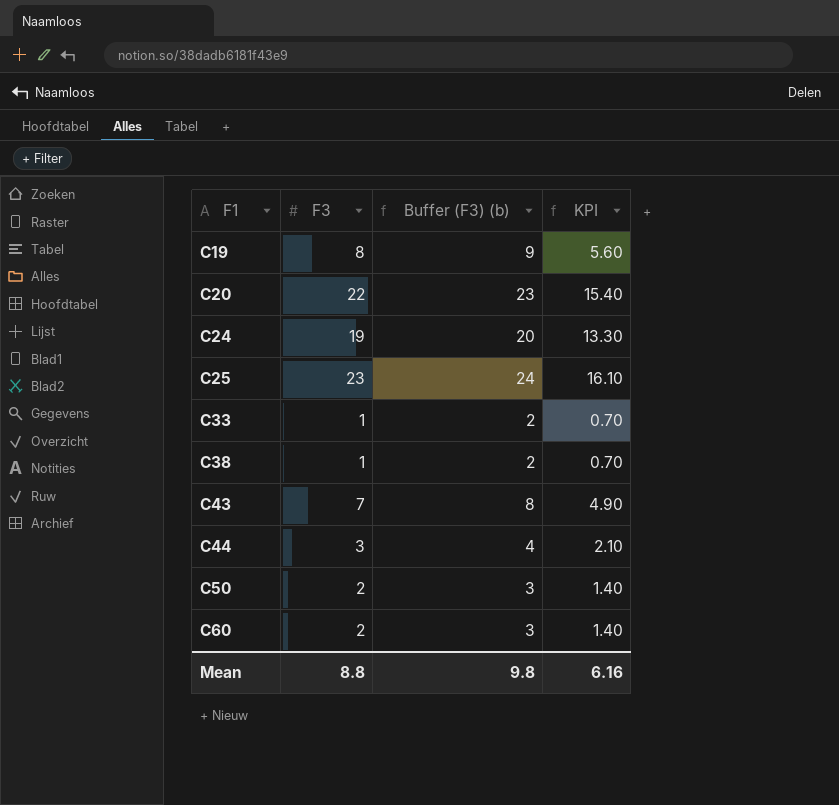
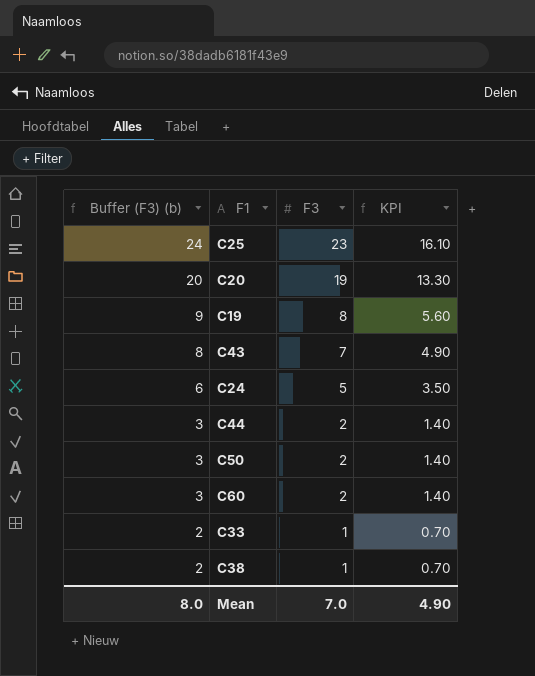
row order: F1 ascending -> Buffer (F3) (b) descending
column Buffer (F3) (b) | position: 3 -> 1
C20 | Buffer (F3) (b): 23 -> 20
C20 | F3: 22 -> 19
C20 | KPI: 15.40 -> 13.30
C24 | Buffer (F3) (b): 20 -> 6
C24 | F3: 19 -> 5
C24 | KPI: 13.30 -> 3.50
C44 | Buffer (F3) (b): 4 -> 3
C44 | F3: 3 -> 2
C44 | KPI: 2.10 -> 1.40
Mean | Buffer (F3) (b): 9.8 -> 8.0
Mean | F3: 8.8 -> 7.0
Mean | KPI: 6.16 -> 4.90

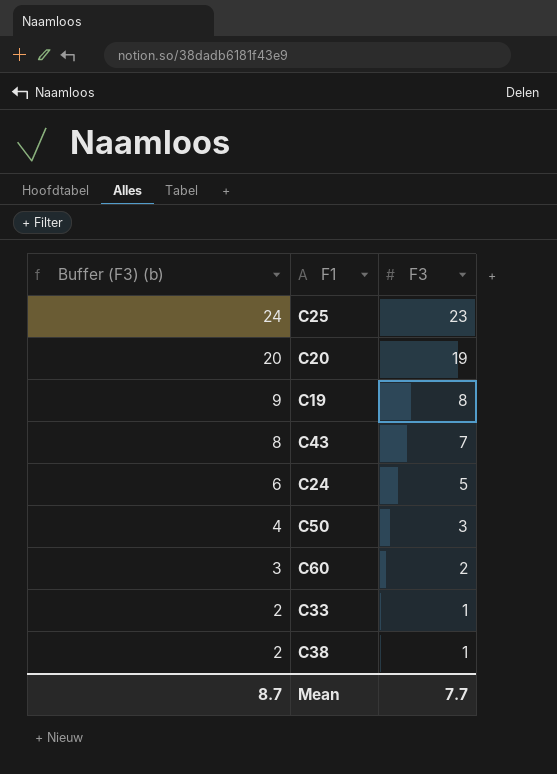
column KPI | formula: [F3] * 0.7 -> none
row C44: 3 | 2 | 1.40 -> none
C50 | Buffer (F3) (b): 3 -> 4
C50 | F3: 2 -> 3
Mean | Buffer (F3) (b): 8.0 -> 8.7
Mean | F3: 7.0 -> 7.7

